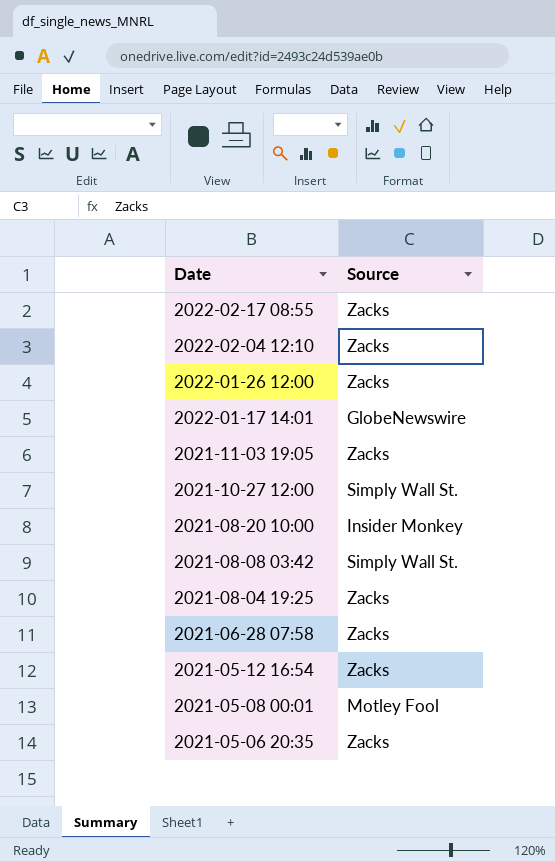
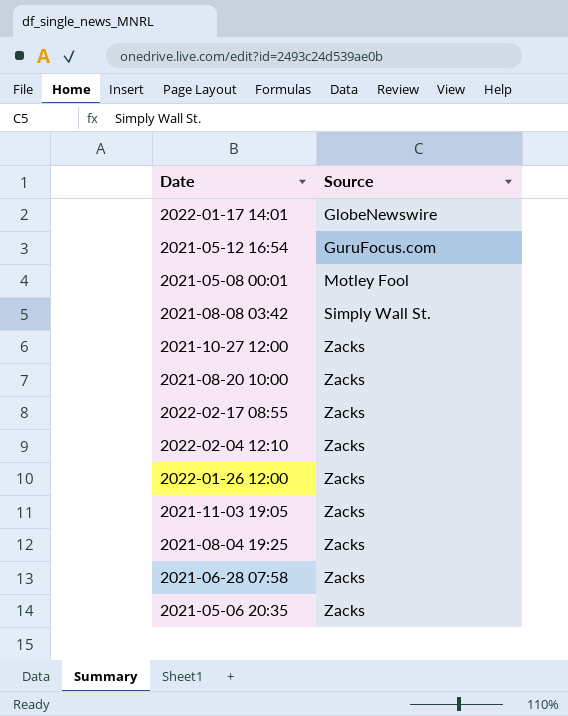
row order: Date descending -> Source ascending
2021-05-12 16:54 | Source: Zacks -> GuruFocus.com
2021-10-27 12:00 | Source: Simply Wall St. -> Zacks
2021-08-20 10:00 | Source: Insider Monkey -> Zacks

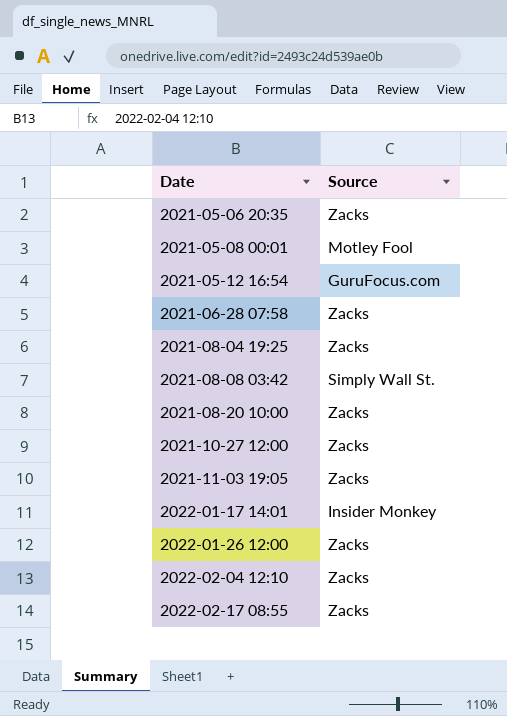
row order: Source ascending -> Date ascending
2022-01-17 14:01 | Source: GlobeNewswire -> Insider Monkey

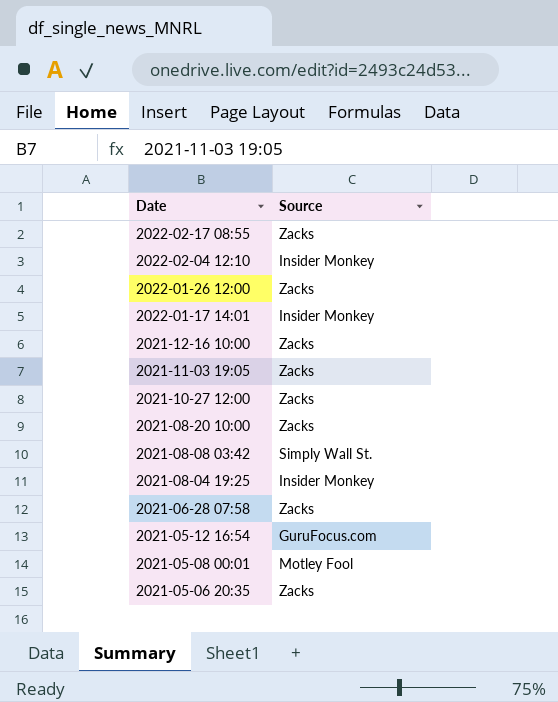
row order: Date ascending -> Date descending
2022-02-04 12:10 | Source: Zacks -> Insider Monkey
row 2021-12-16 10:00: none -> Zacks
2021-08-04 19:25 | Source: Zacks -> Insider Monkey

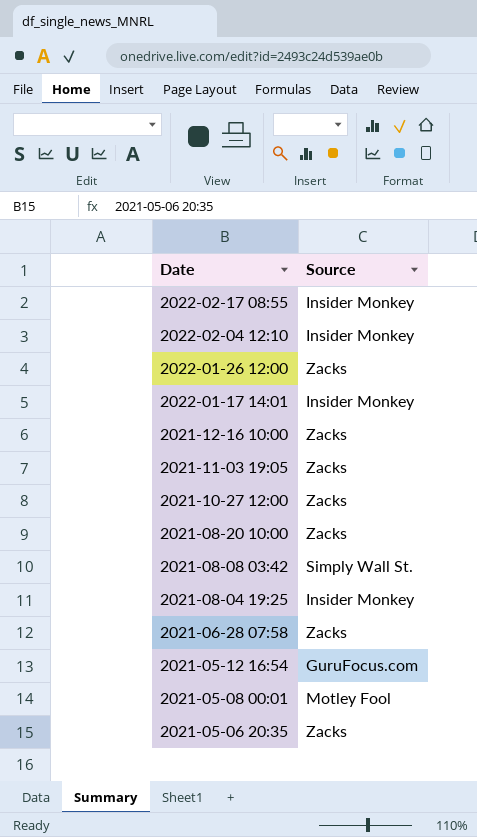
2022-02-17 08:55 | Source: Zacks -> Insider Monkey

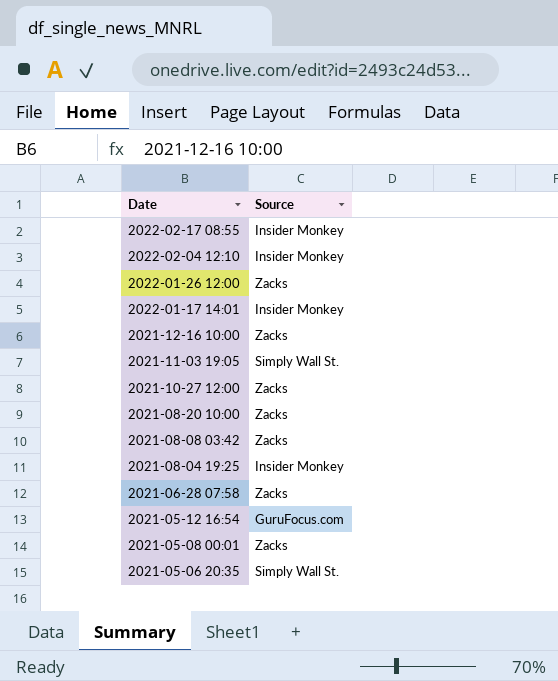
2021-11-03 19:05 | Source: Zacks -> Simply Wall St.
2021-08-08 03:42 | Source: Simply Wall St. -> Zacks
2021-05-08 00:01 | Source: Motley Fool -> Zacks
2021-05-06 20:35 | Source: Zacks -> Simply Wall St.

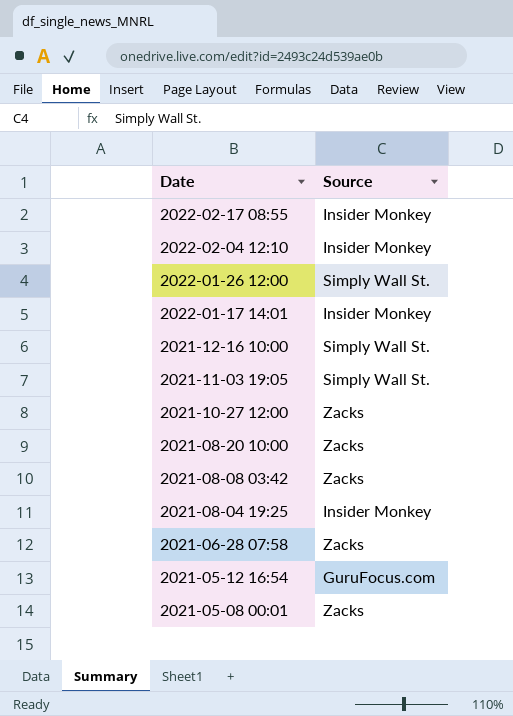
row 2021-05-06 20:35: Simply Wall St. -> none
2022-01-26 12:00 | Source: Zacks -> Simply Wall St.
2021-12-16 10:00 | Source: Zacks -> Simply Wall St.

